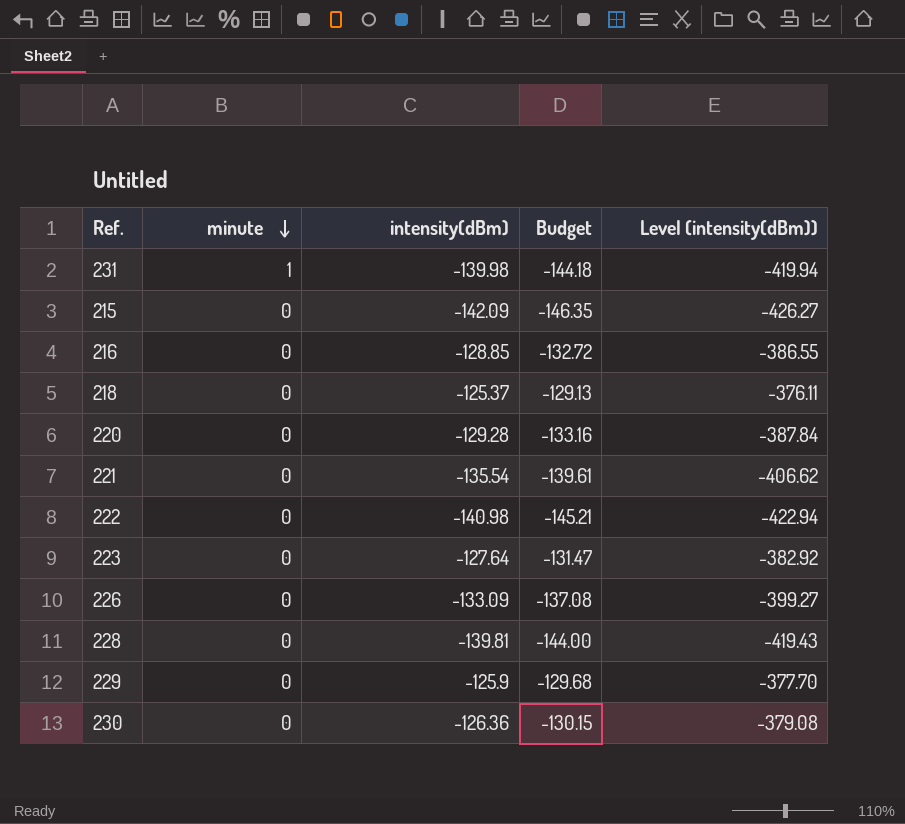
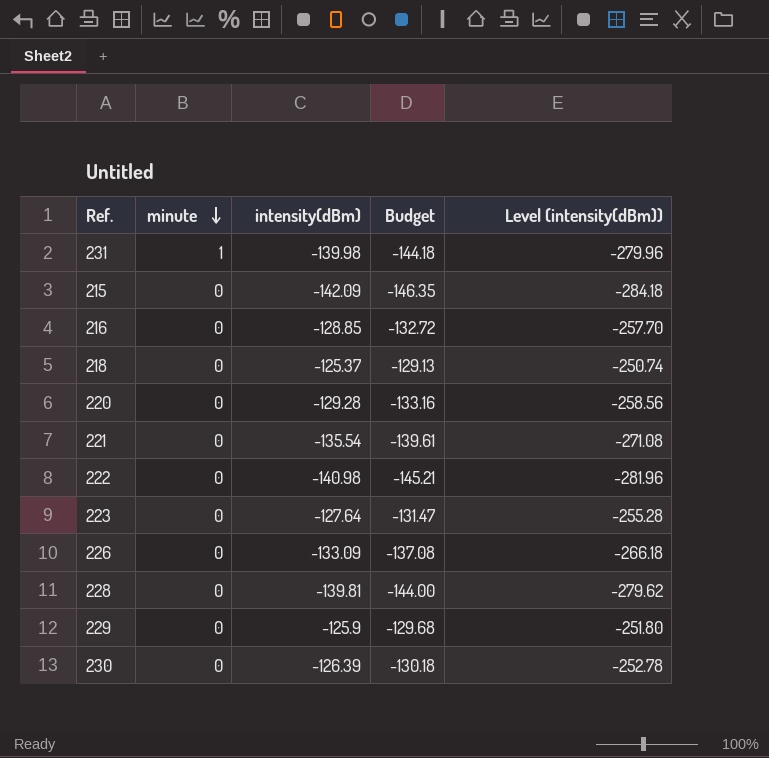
column Level (intensity(dBm)) | formula: [intensity(dBm)] * 3 -> [intensity(dBm)] * 2
230 | intensity(dBm): -126.36 -> -126.39
230 | Budget: -130.15 -> -130.18

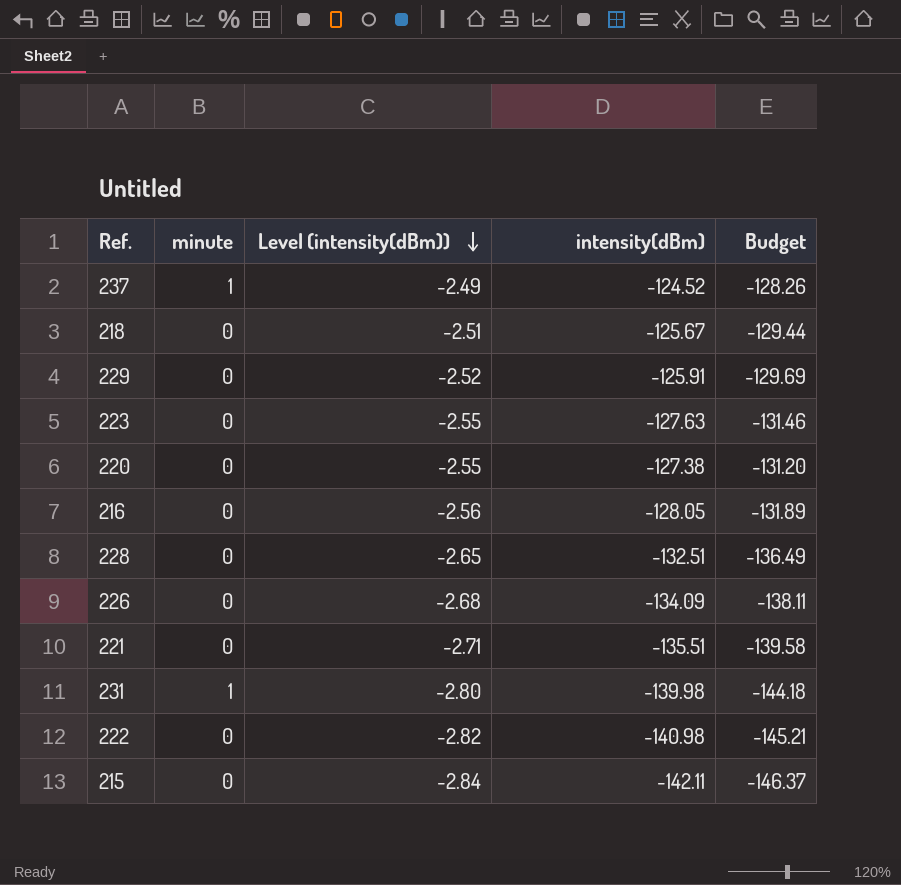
row order: minute descending -> Level (intensity(dBm)) descending
column Level (intensity(dBm)) | formula: [intensity(dBm)] * 2 -> [intensity(dBm)] * 0.02
column Level (intensity(dBm)) | position: 5 -> 3
row 230: 0 | -126.39 | -130.18 | -252.78 -> none
row 237: none -> 1 | -2.49 | -124.52 | -128.26
218 | intensity(dBm): -125.37 -> -125.67
218 | Budget: -129.13 -> -129.44
229 | intensity(dBm): -125.9 -> -125.91
229 | Budget: -129.68 -> -129.69
223 | intensity(dBm): -127.64 -> -127.63
223 | Budget: -131.47 -> -131.46
220 | intensity(dBm): -129.28 -> -127.38
220 | Budget: -133.16 -> -131.20
216 | intensity(dBm): -128.85 -> -128.05
216 | Budget: -132.72 -> -131.89
228 | intensity(dBm): -139.81 -> -132.51
228 | Budget: -144.00 -> -136.49
226 | intensity(dBm): -133.09 -> -134.09
226 | Budget: -137.08 -> -138.11
221 | intensity(dBm): -135.54 -> -135.51
221 | Budget: -139.61 -> -139.58
215 | intensity(dBm): -142.09 -> -142.11
215 | Budget: -146.35 -> -146.37

